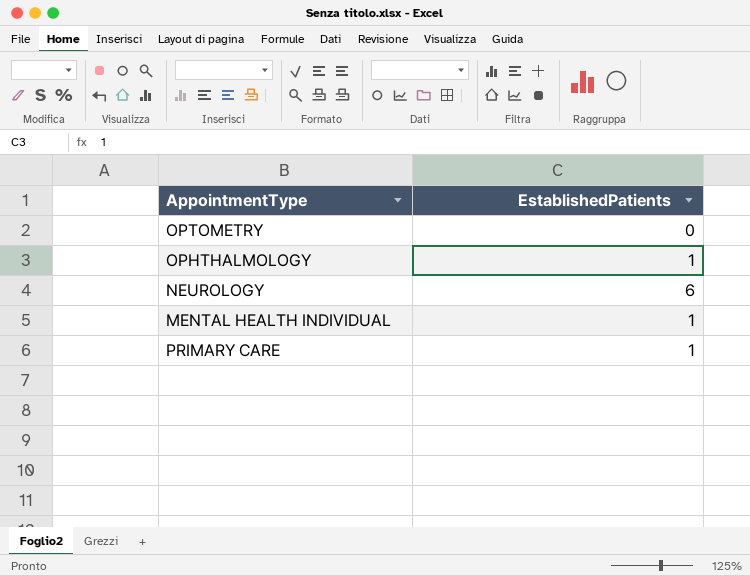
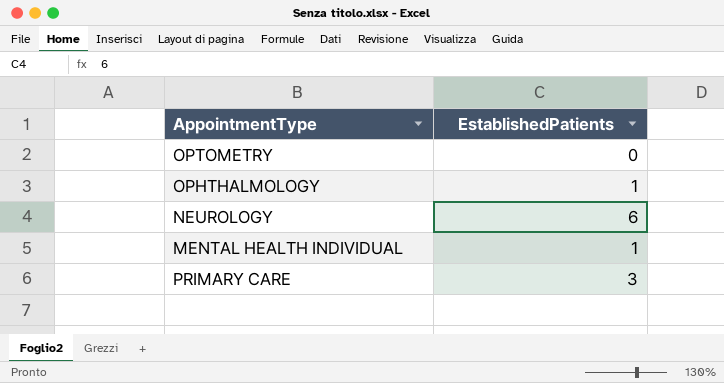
PRIMARY CARE | EstablishedPatients: 1 -> 3

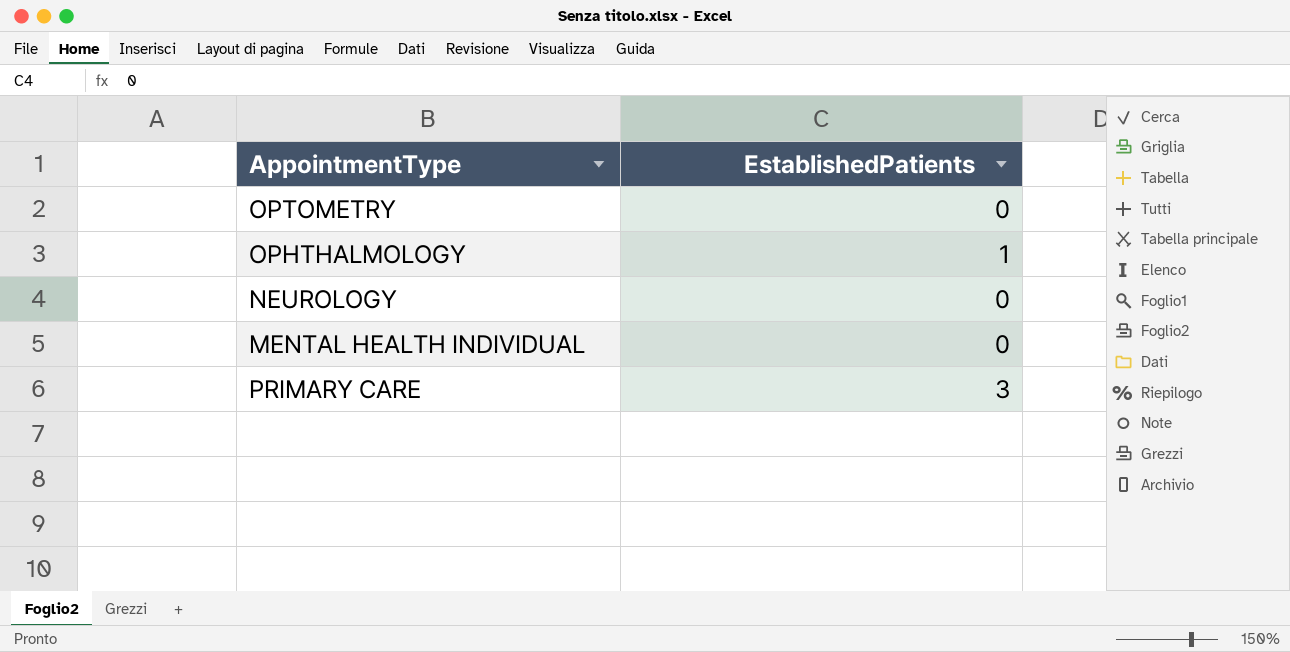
NEUROLOGY | EstablishedPatients: 6 -> 0
MENTAL HEALTH INDIVIDUAL | EstablishedPatients: 1 -> 0

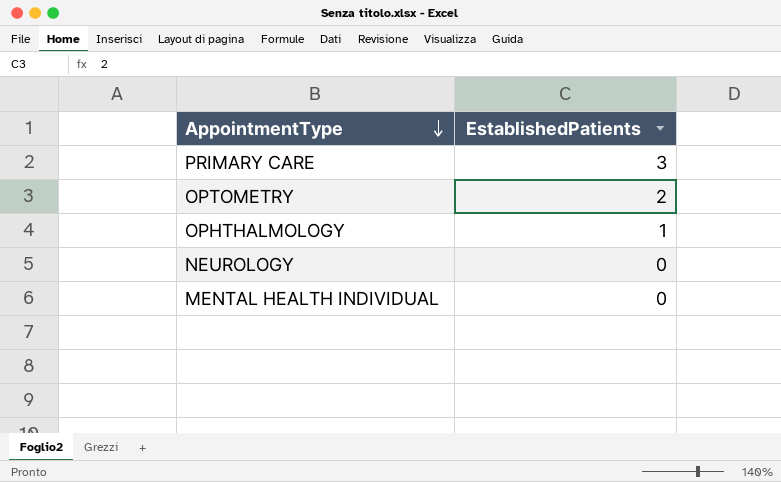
row order: none -> AppointmentType descending
OPTOMETRY | EstablishedPatients: 0 -> 2

